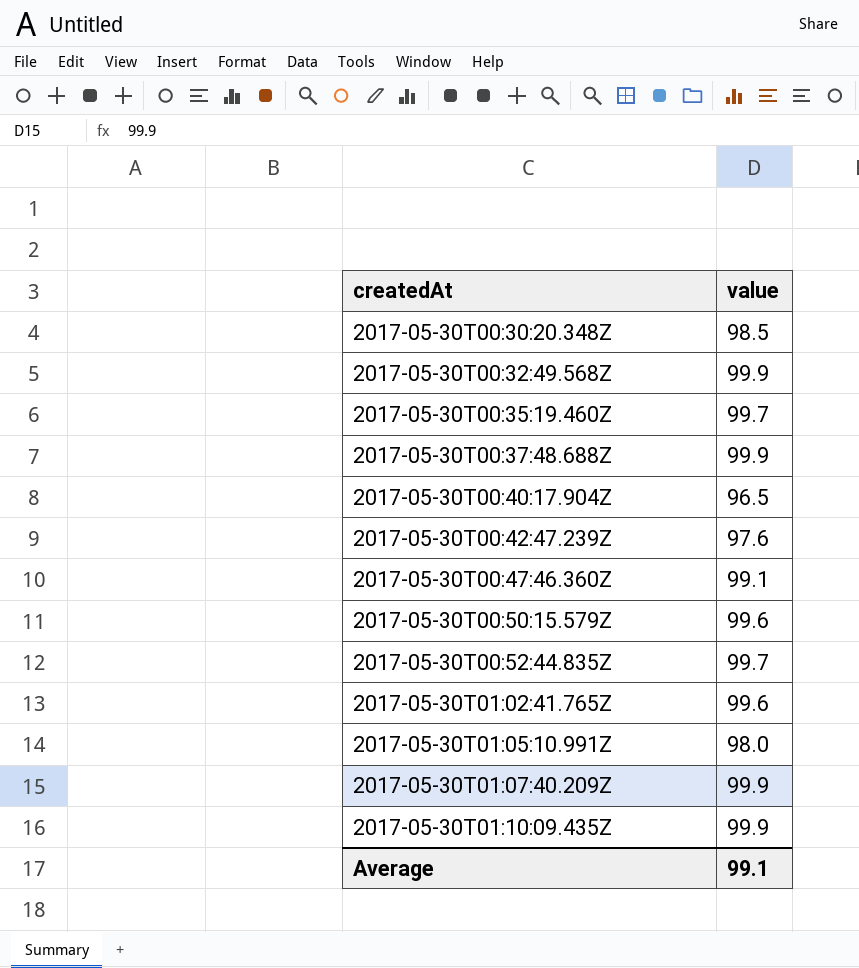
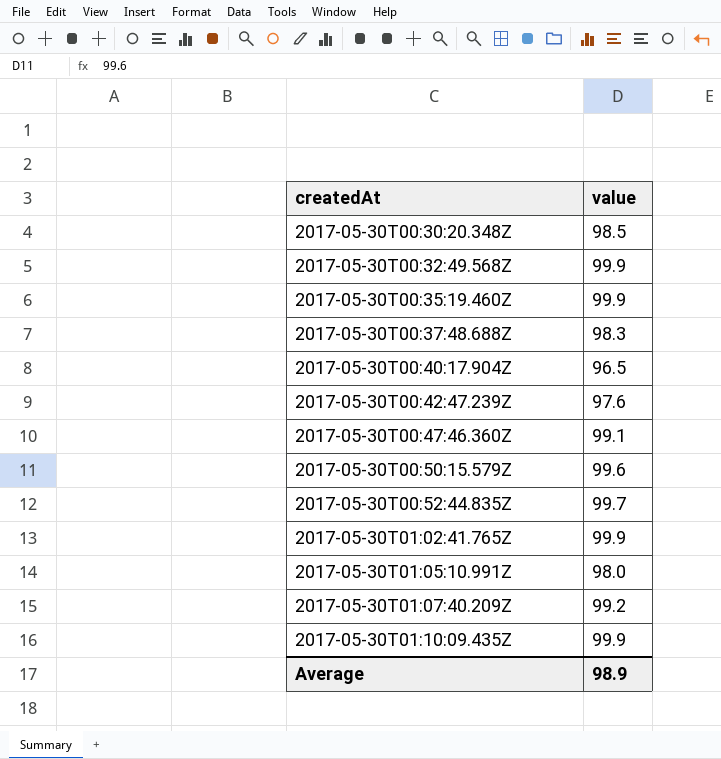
2017-05-30T00:35:19.460Z | value: 99.7 -> 99.9
2017-05-30T00:37:48.688Z | value: 99.9 -> 98.3
2017-05-30T01:02:41.765Z | value: 99.6 -> 99.9
2017-05-30T01:07:40.209Z | value: 99.9 -> 99.2
Average | value: 99.1 -> 98.9

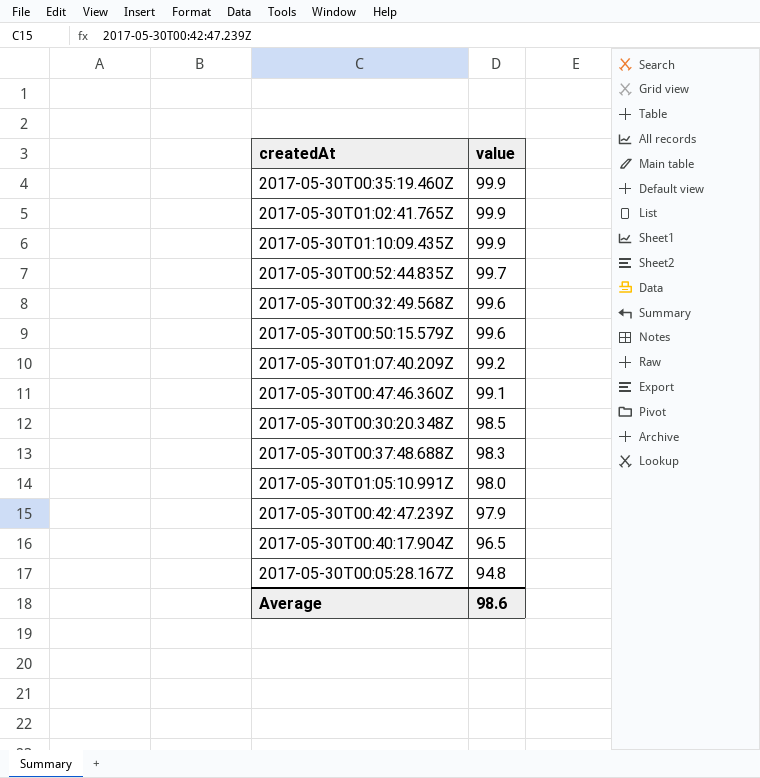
row order: createdAt ascending -> value descending
2017-05-30T00:32:49.568Z | value: 99.9 -> 99.6
2017-05-30T00:42:47.239Z | value: 97.6 -> 97.9
row 2017-05-30T00:05:28.167Z: none -> 94.8
Average | value: 98.9 -> 98.6

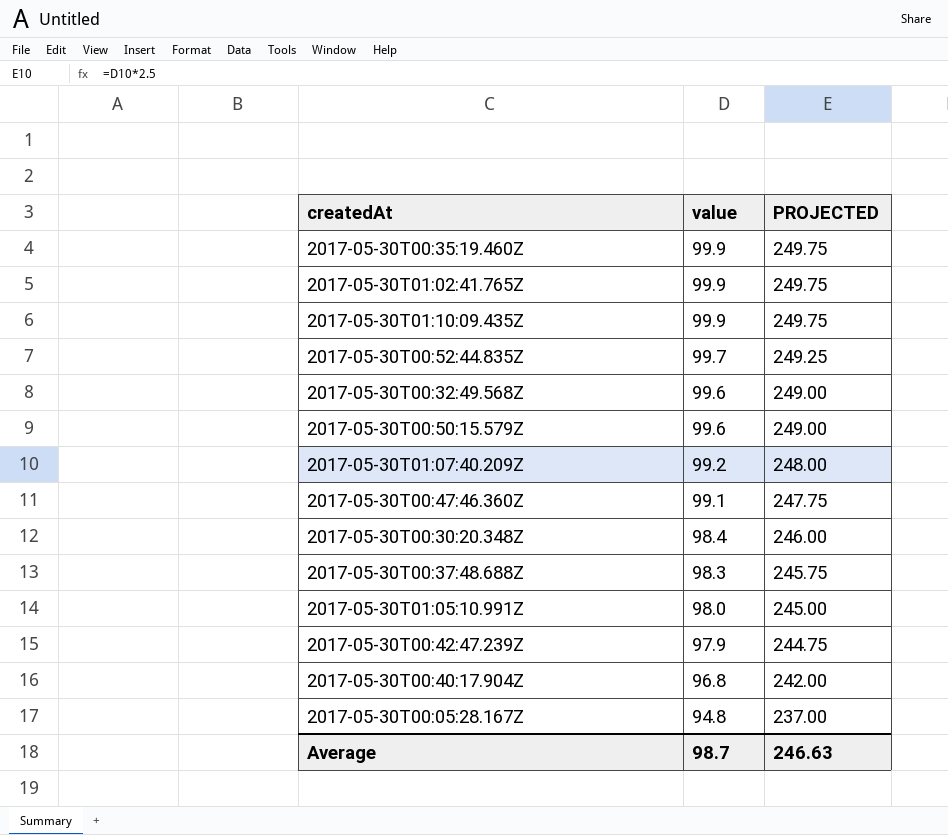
column PROJECTED | formula: none -> [value] * 2.5
2017-05-30T00:30:20.348Z | value: 98.5 -> 98.4
2017-05-30T00:40:17.904Z | value: 96.5 -> 96.8
Average | value: 98.6 -> 98.7

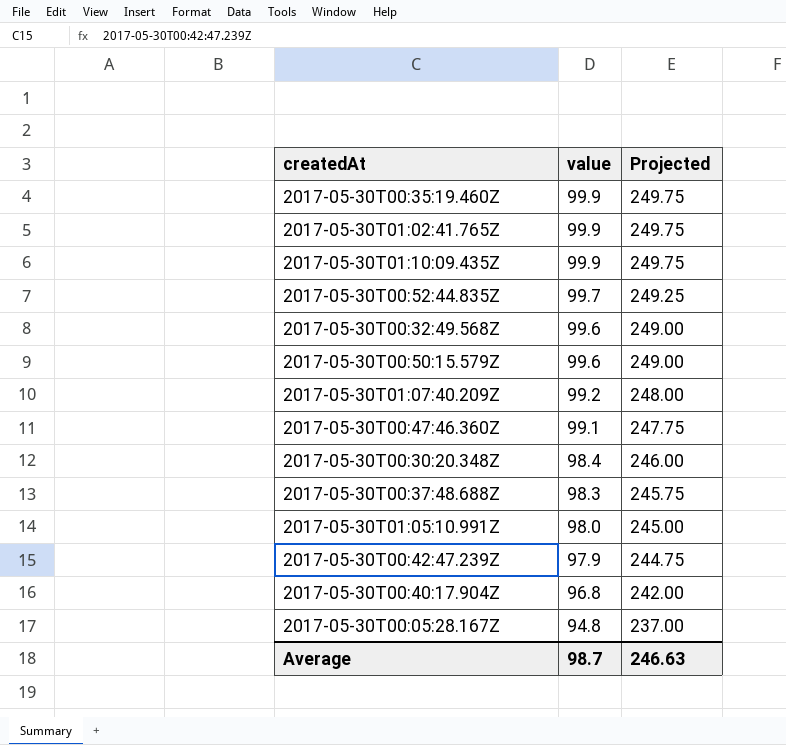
column name: PROJECTED -> Projected

